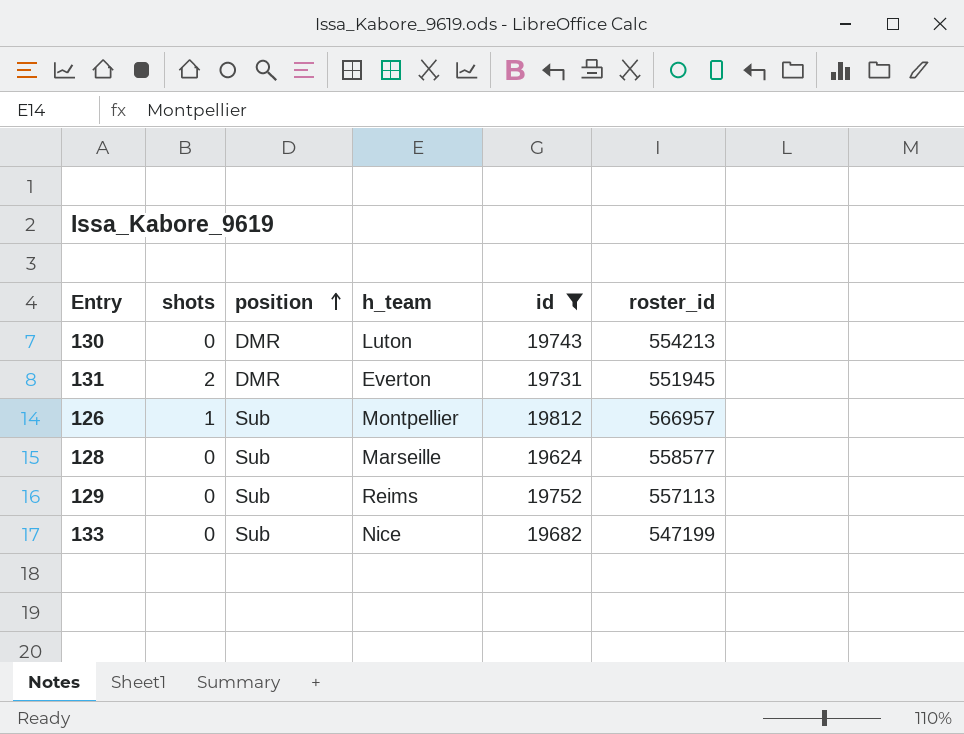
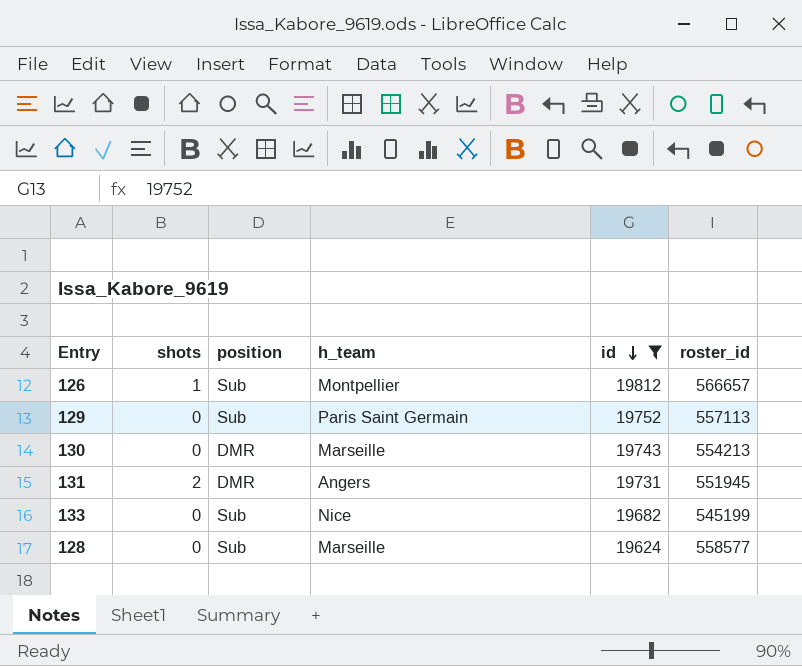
row order: position ascending -> id descending
126 | roster_id: 566957 -> 566657
129 | h_team: Reims -> Paris Saint Germain
130 | h_team: Luton -> Marseille
131 | h_team: Everton -> Angers
133 | roster_id: 547199 -> 545199

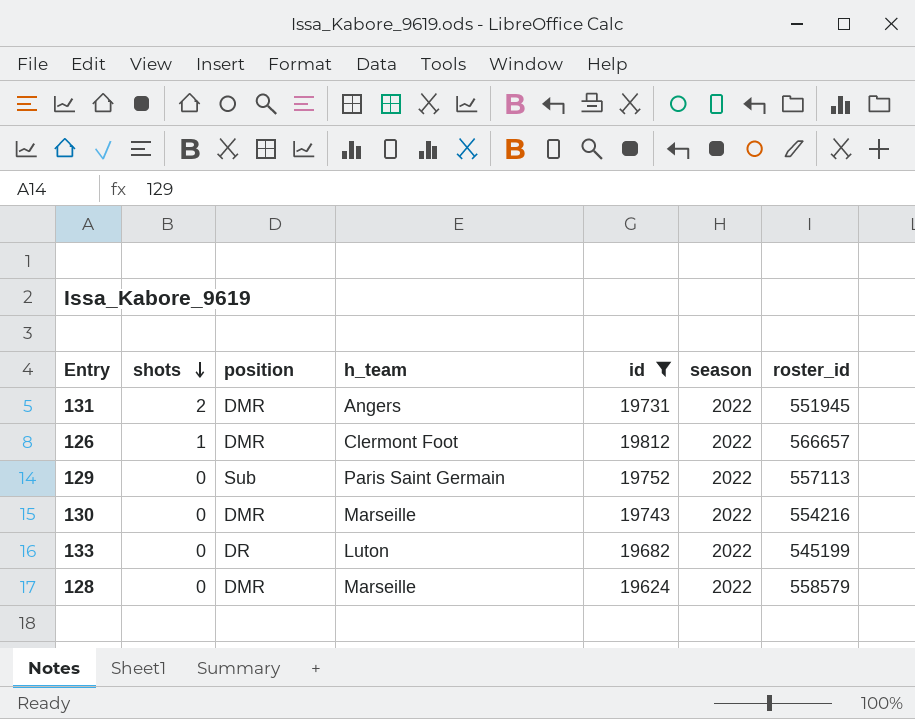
row order: id descending -> shots descending
column season | position: none -> 6
126 | position: Sub -> DMR
126 | h_team: Montpellier -> Clermont Foot
130 | roster_id: 554213 -> 554216
133 | position: Sub -> DR
133 | h_team: Nice -> Luton
128 | position: Sub -> DMR
128 | roster_id: 558577 -> 558579

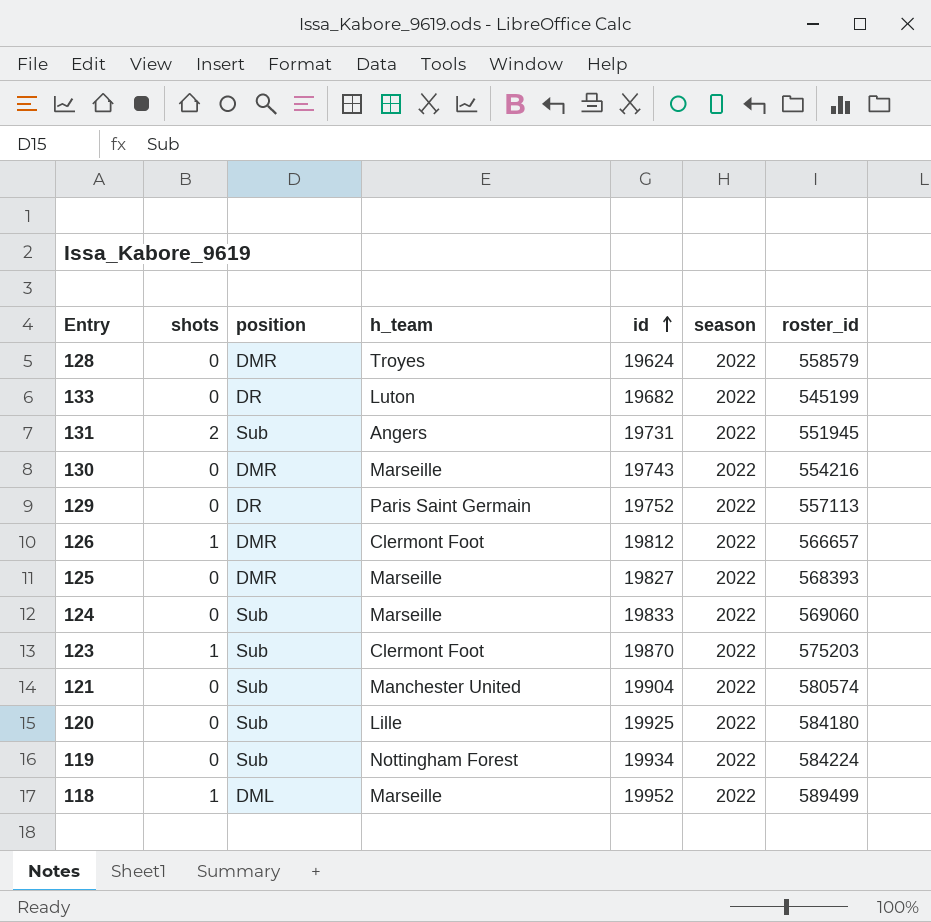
filter: id <= 19812 -> none
row order: shots descending -> id ascending
128 | h_team: Marseille -> Troyes
131 | position: DMR -> Sub
129 | position: Sub -> DR

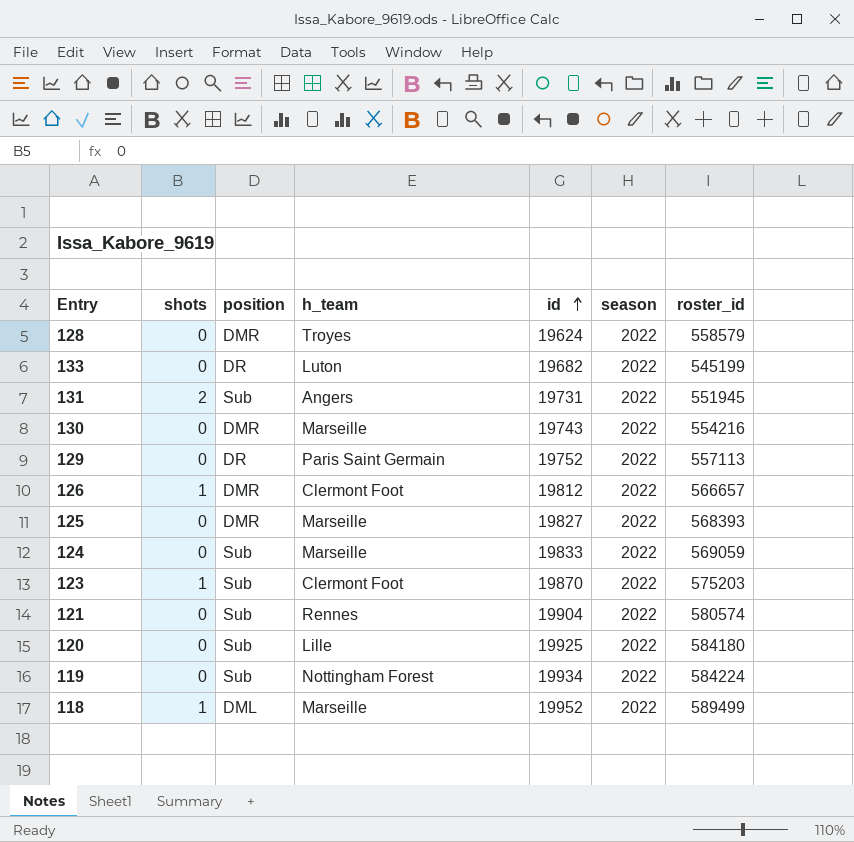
124 | roster_id: 569060 -> 569059
121 | h_team: Manchester United -> Rennes

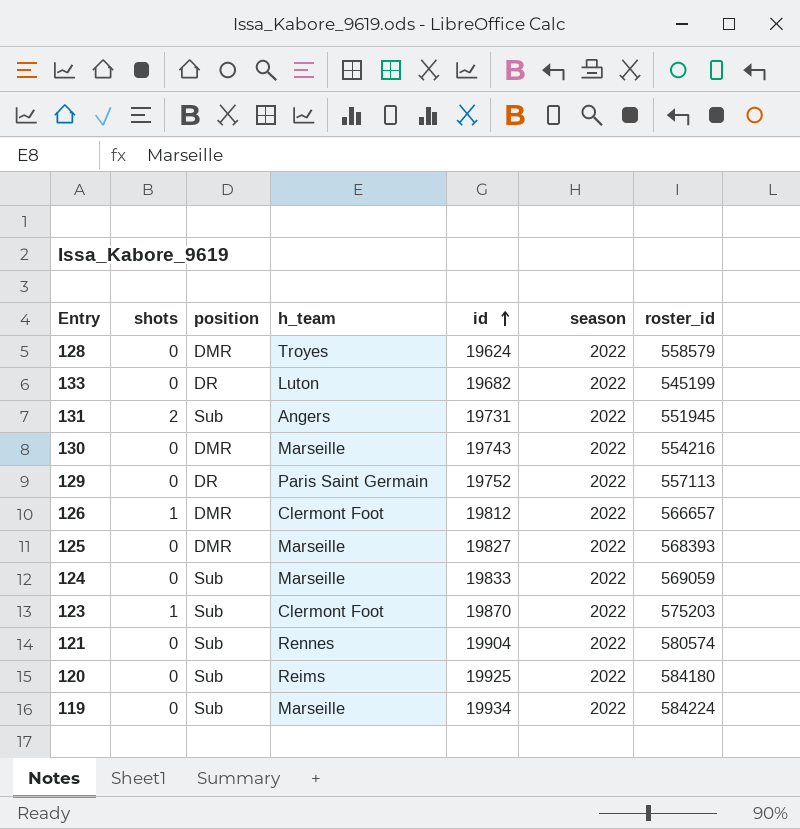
row 118: 1 | DML | Marseille | 19952 | 2022 | 589499 -> none
120 | h_team: Lille -> Reims
119 | h_team: Nottingham Forest -> Marseille

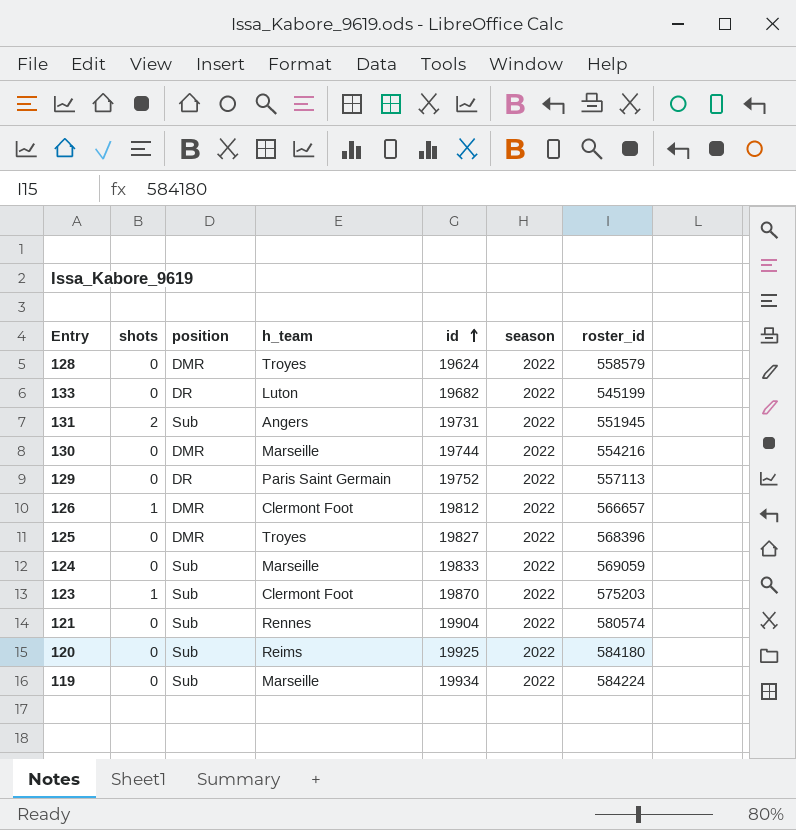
130 | id: 19743 -> 19744
125 | h_team: Marseille -> Troyes
125 | roster_id: 568393 -> 568396

